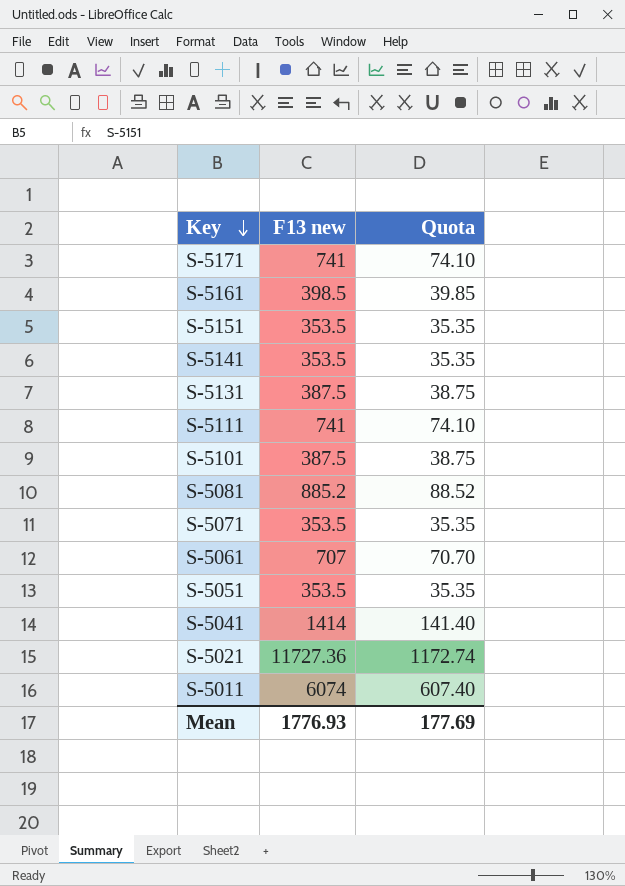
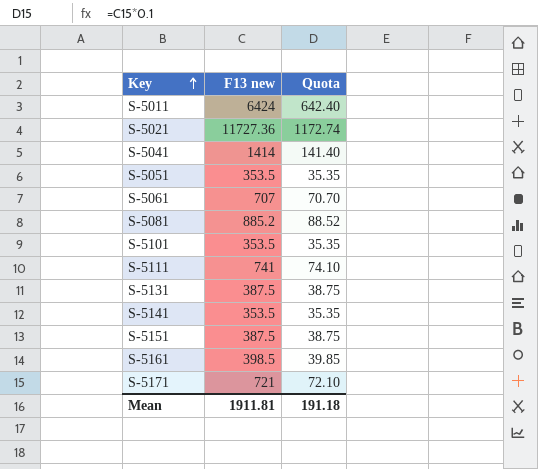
row order: Key descending -> Key ascending
row S-5071: 353.5 | 35.35 -> none
S-5011 | F13 new: 6074 -> 6424
S-5011 | Quota: 607.40 -> 642.40
S-5101 | F13 new: 387.5 -> 353.5
S-5101 | Quota: 38.75 -> 35.35
S-5151 | F13 new: 353.5 -> 387.5
S-5151 | Quota: 35.35 -> 38.75
S-5171 | F13 new: 741 -> 721
S-5171 | Quota: 74.10 -> 72.10
Mean | F13 new: 1776.93 -> 1911.81
Mean | Quota: 177.69 -> 191.18

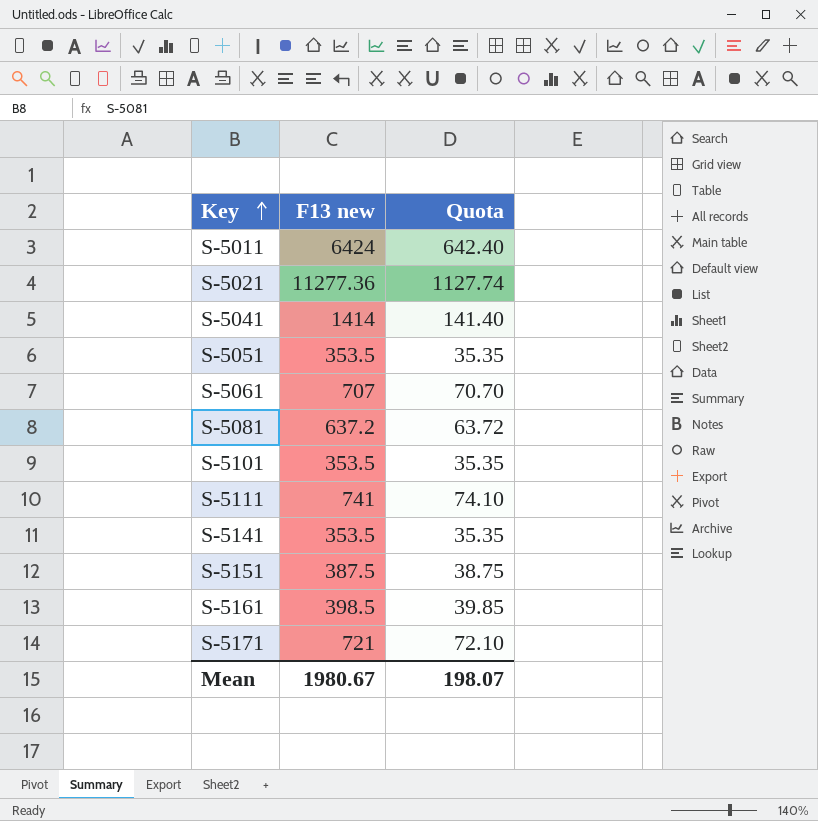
row S-5131: 387.5 | 38.75 -> none
S-5021 | F13 new: 11727.36 -> 11277.36
S-5021 | Quota: 1172.74 -> 1127.74
S-5081 | F13 new: 885.2 -> 637.2
S-5081 | Quota: 88.52 -> 63.72
Mean | F13 new: 1911.81 -> 1980.67
Mean | Quota: 191.18 -> 198.07

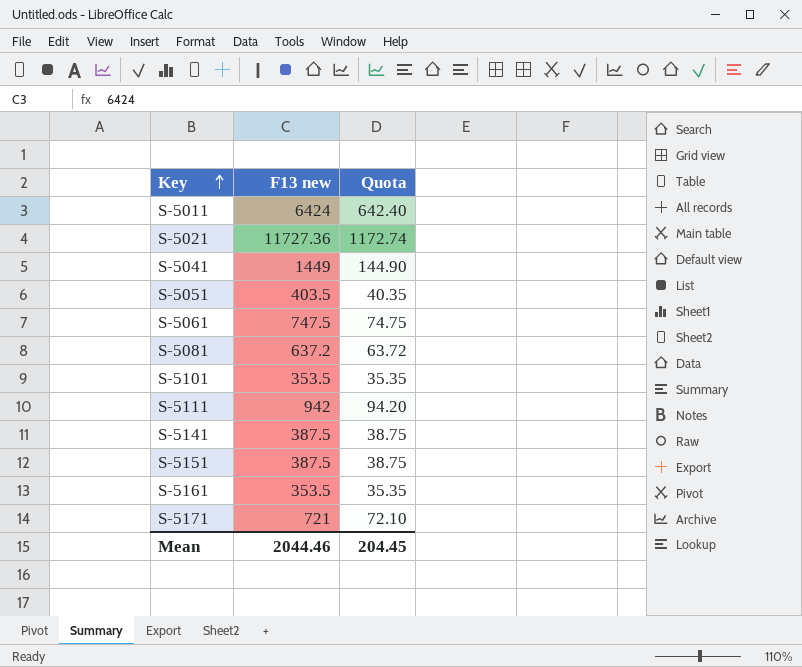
S-5021 | F13 new: 11277.36 -> 11727.36
S-5021 | Quota: 1127.74 -> 1172.74
S-5041 | F13 new: 1414 -> 1449
S-5041 | Quota: 141.40 -> 144.90
S-5051 | F13 new: 353.5 -> 403.5
S-5051 | Quota: 35.35 -> 40.35
S-5061 | F13 new: 707 -> 747.5
S-5061 | Quota: 70.70 -> 74.75
S-5111 | F13 new: 741 -> 942
S-5111 | Quota: 74.10 -> 94.20
S-5141 | F13 new: 353.5 -> 387.5
S-5141 | Quota: 35.35 -> 38.75
S-5161 | F13 new: 398.5 -> 353.5
S-5161 | Quota: 39.85 -> 35.35
Mean | F13 new: 1980.67 -> 2044.46
Mean | Quota: 198.07 -> 204.45

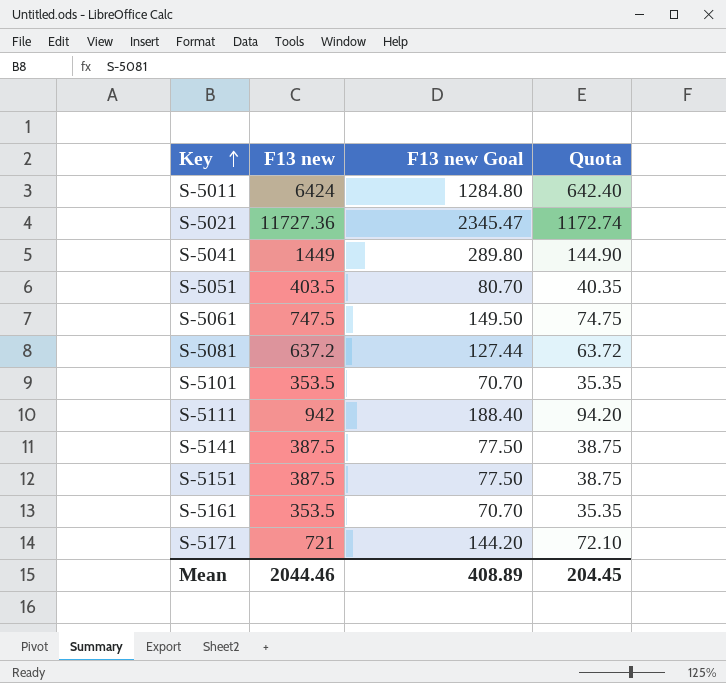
column F13 new Goal | formula: none -> [F13 new] * 0.2

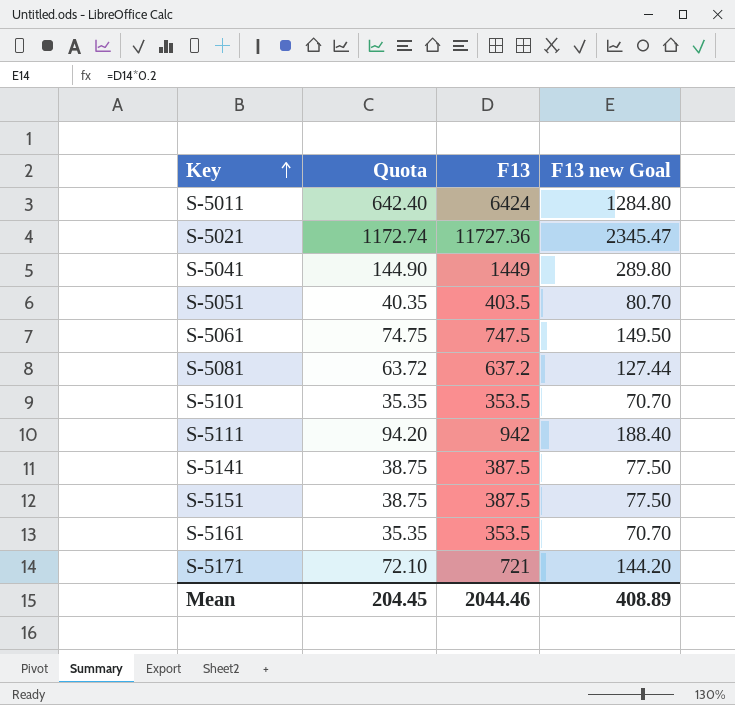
column Quota | position: 4 -> 2
column name: F13 new -> F13

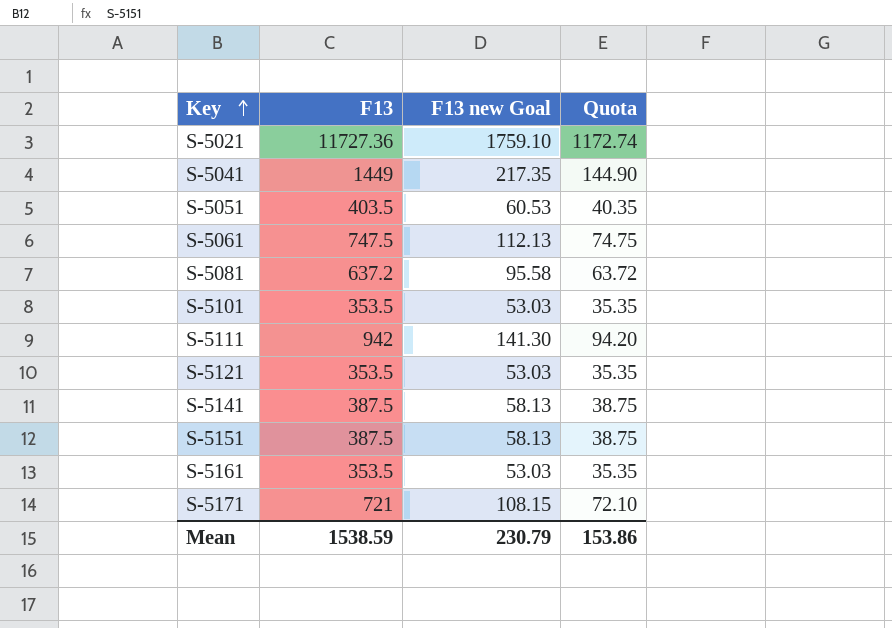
column F13 new Goal | formula: [F13] * 0.2 -> [F13] * 0.15
column Quota | position: 2 -> 4
row S-5011: 642.40 | 6424 | 1284.80 -> none
row S-5121: none -> 353.5 | 53.03 | 35.35
Mean | F13: 2044.46 -> 1538.59
Mean | F13 new Goal: 408.89 -> 230.79
Mean | Quota: 204.45 -> 153.86

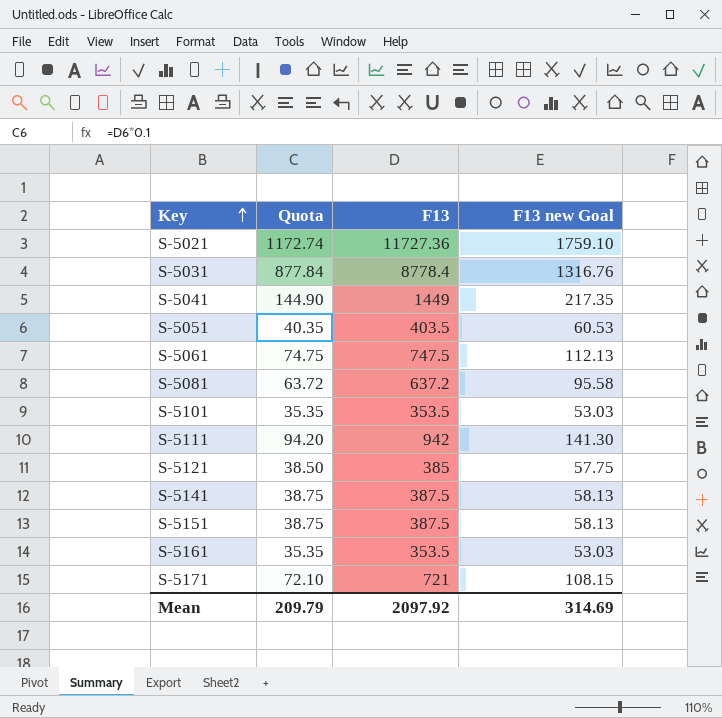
column Quota | position: 4 -> 2
row S-5031: none -> 877.84 | 8778.4 | 1316.76
S-5121 | Quota: 35.35 -> 38.50
S-5121 | F13: 353.5 -> 385
S-5121 | F13 new Goal: 53.03 -> 57.75
Mean | Quota: 153.86 -> 209.79
Mean | F13: 1538.59 -> 2097.92
Mean | F13 new Goal: 230.79 -> 314.69

